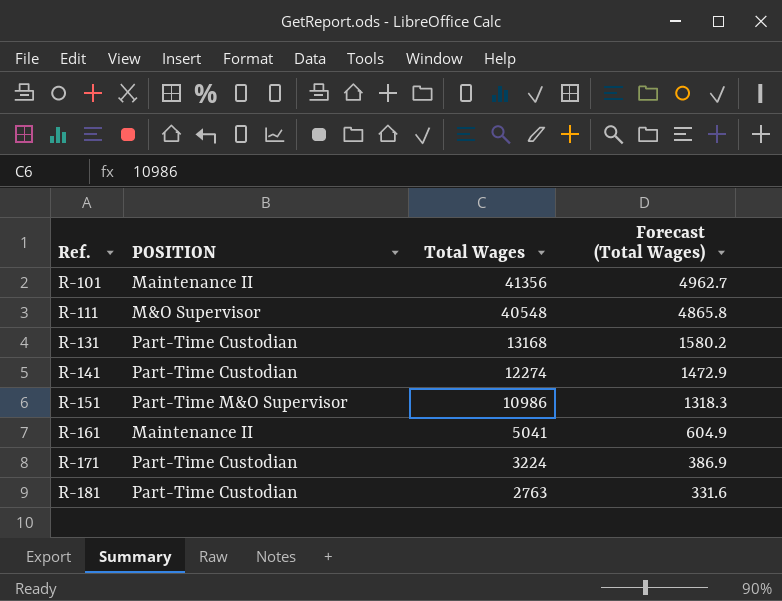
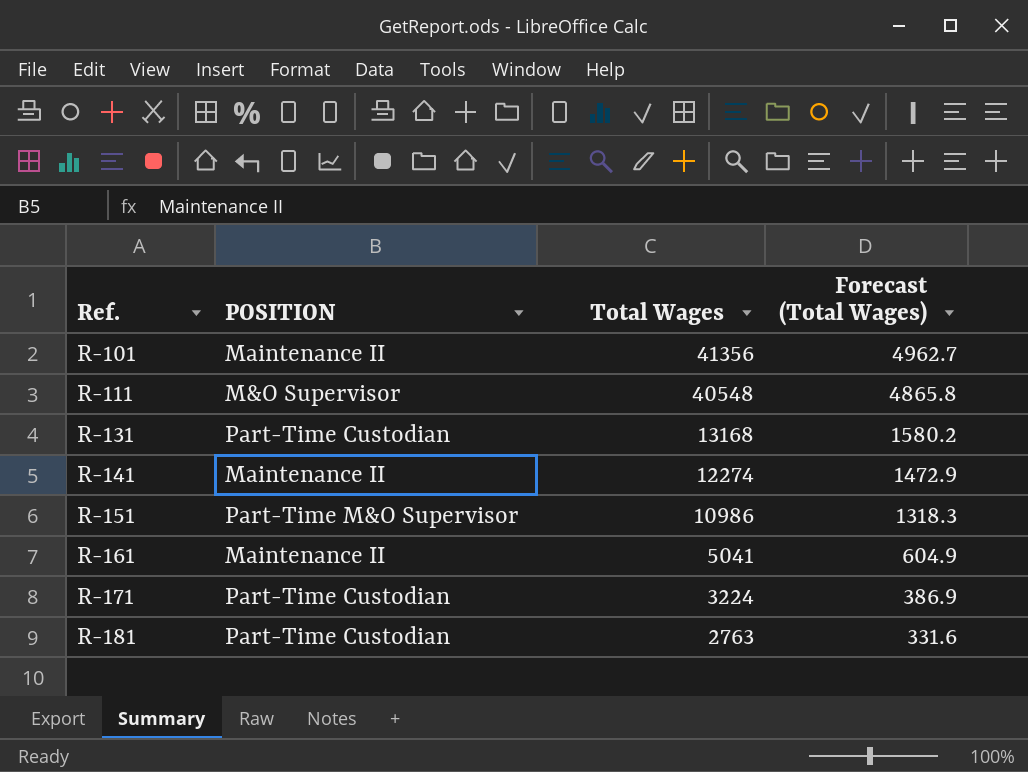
R-141 | POSITION: Part-Time Custodian -> Maintenance II

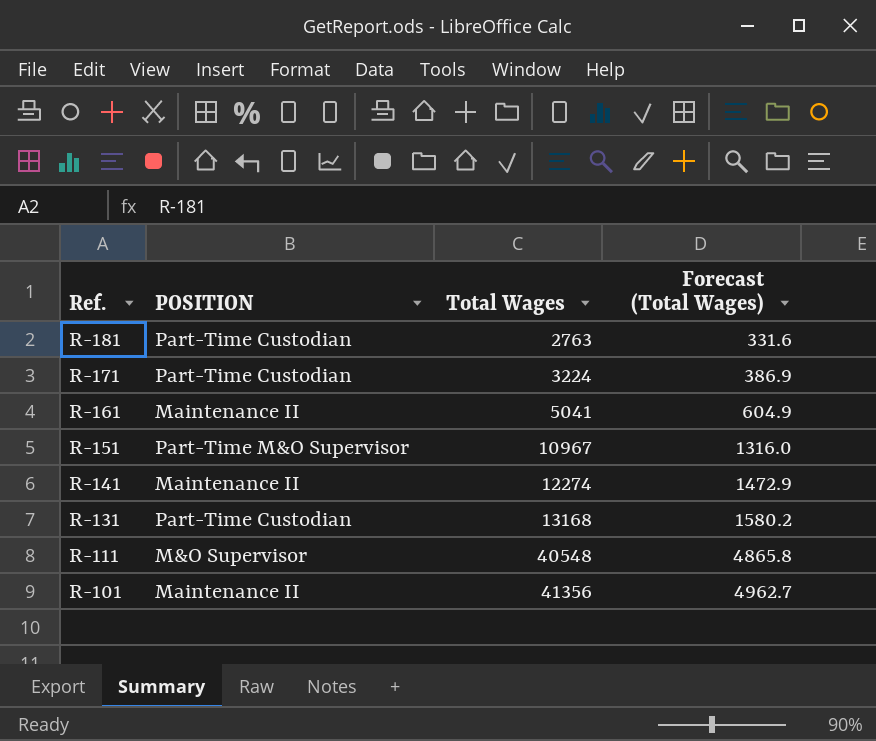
row order: Ref. ascending -> Ref. descending
R-151 | Total Wages: 10986 -> 10967
R-151 | Forecast (Total Wages): 1318.3 -> 1316.0

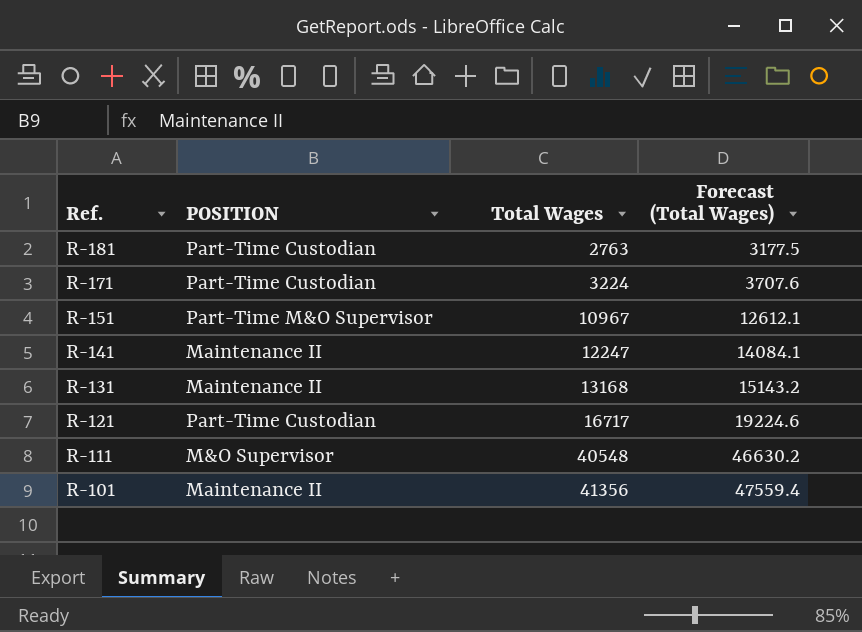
column Forecast (Total Wages) | formula: [Total Wages] * 0.12 -> [Total Wages] * 1.15
row R-161: Maintenance II | 5041 | 604.9 -> none
R-141 | Total Wages: 12274 -> 12247
R-131 | POSITION: Part-Time Custodian -> Maintenance II
row R-121: none -> Part-Time Custodian | 16717 | 19224.6

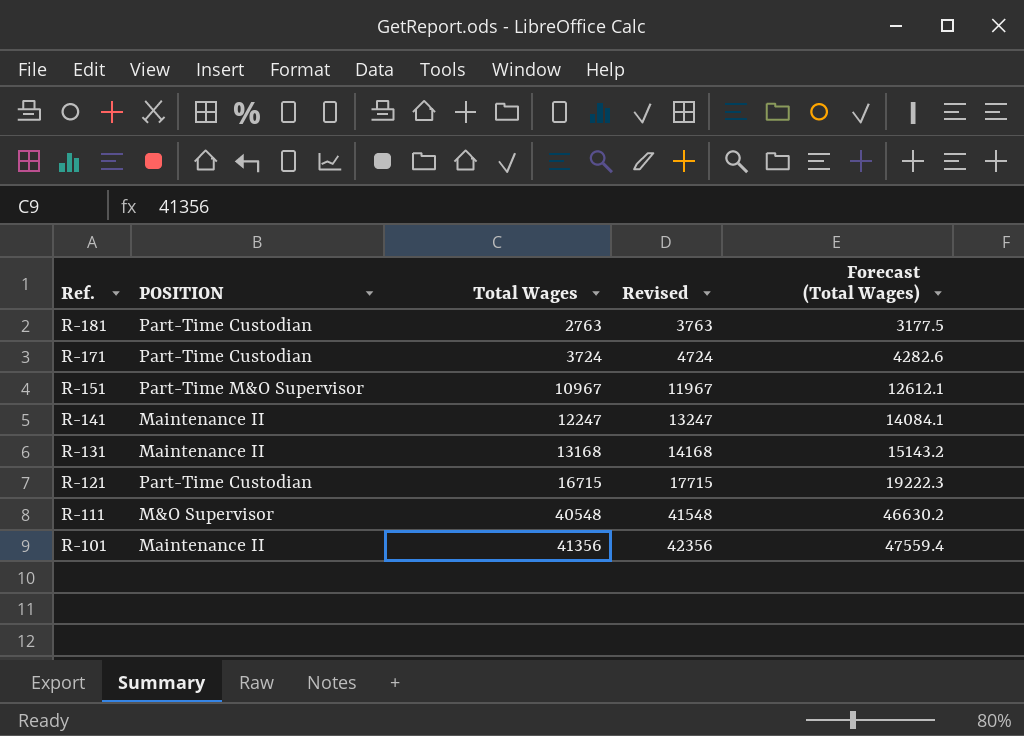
column Revised | formula: none -> [Total Wages] + 1000
R-171 | Total Wages: 3224 -> 3724
R-171 | Forecast (Total Wages): 3707.6 -> 4282.6
R-121 | Total Wages: 16717 -> 16715
R-121 | Forecast (Total Wages): 19224.6 -> 19222.3

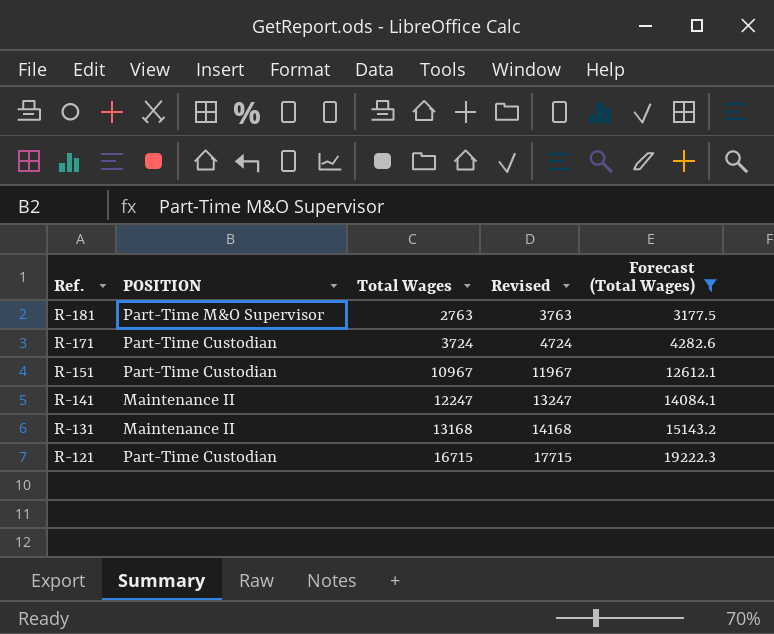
filter: none -> Forecast (Total Wages) <= 19222.3
R-181 | POSITION: Part-Time Custodian -> Part-Time M&O Supervisor
R-151 | POSITION: Part-Time M&O Supervisor -> Part-Time Custodian

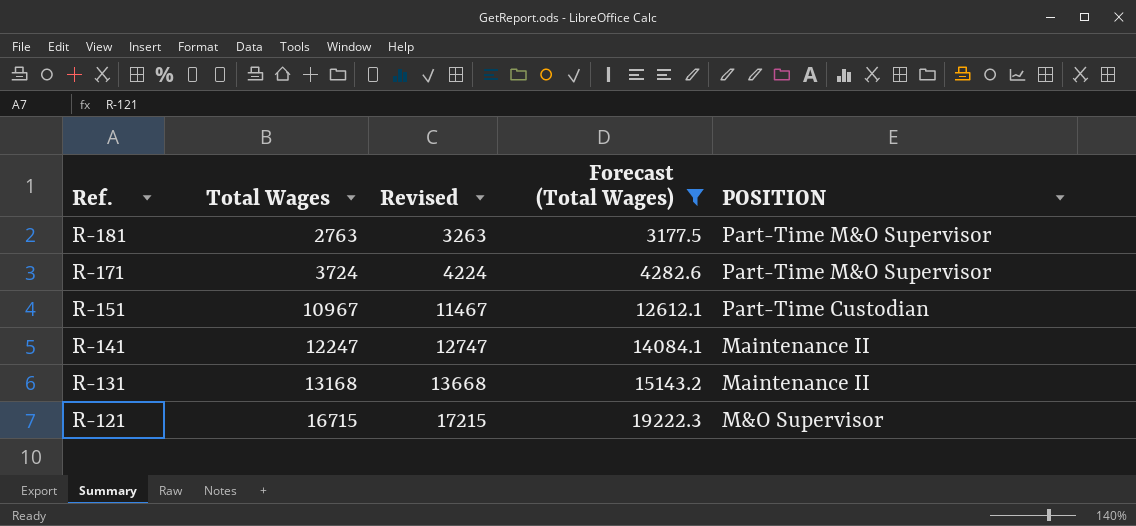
column Revised | formula: [Total Wages] + 1000 -> [Total Wages] + 500
column POSITION | position: 2 -> 5
R-171 | POSITION: Part-Time Custodian -> Part-Time M&O Supervisor
R-121 | POSITION: Part-Time Custodian -> M&O Supervisor

